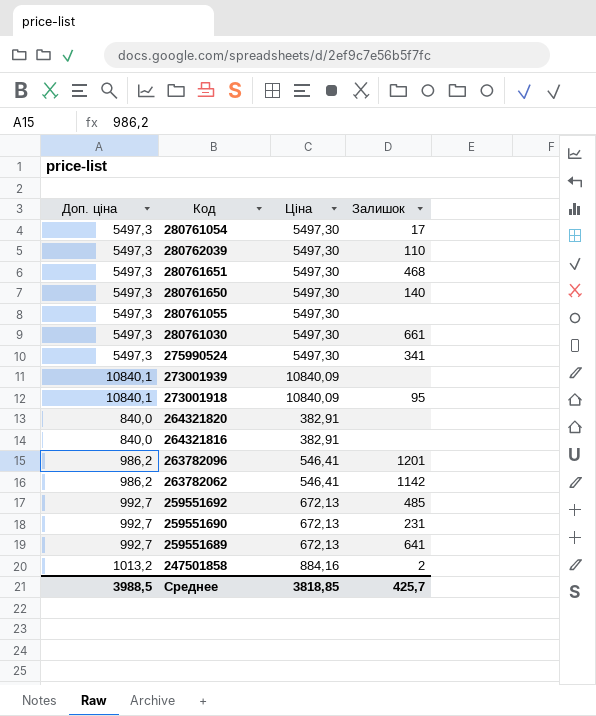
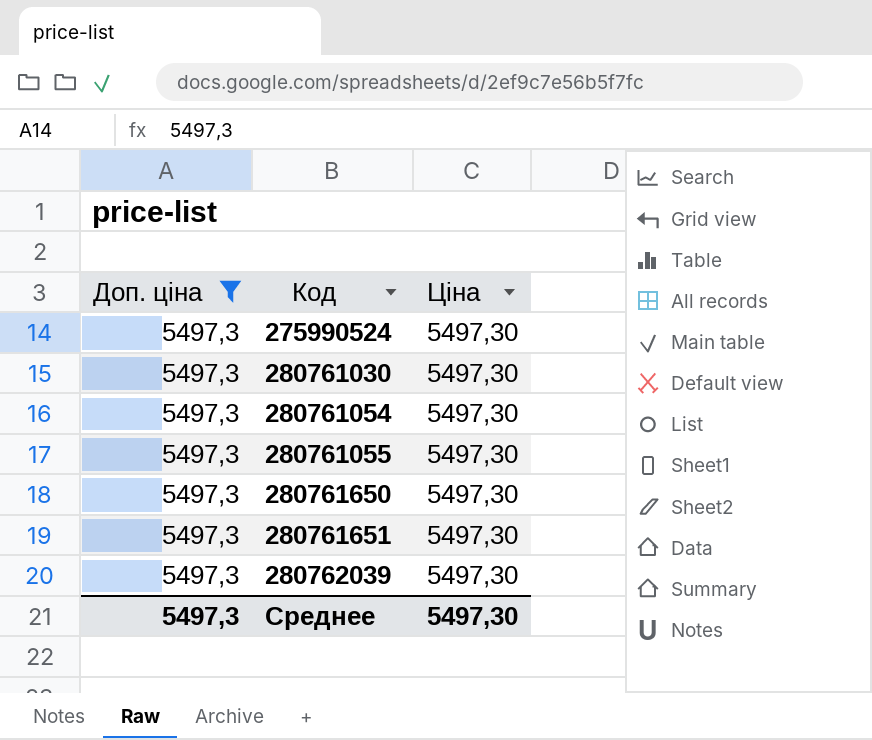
filter: none -> Доп. ціна = 5497,3
row order: none -> Код ascending
column Залишок | position: 4 -> none
Среднее | Доп. ціна: 3988,5 -> 5497,3
Среднее | Ціна: 3818,85 -> 5497,30

